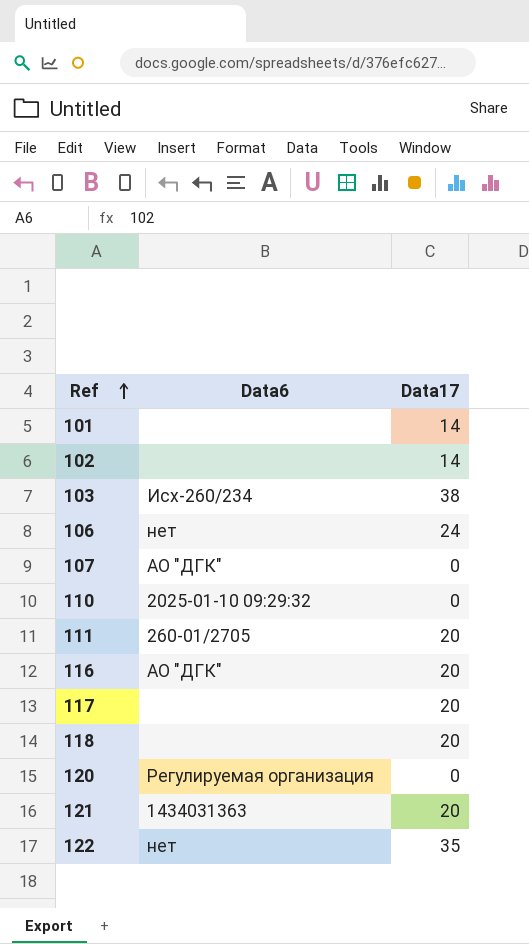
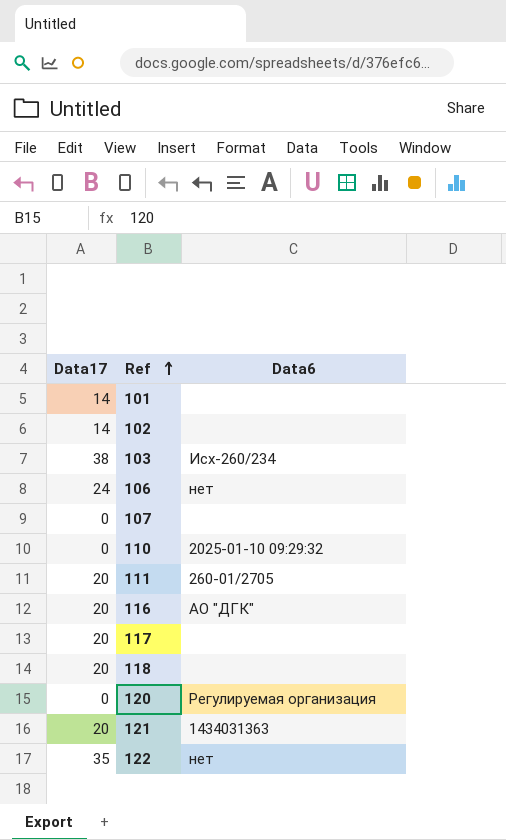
column Data17 | position: 3 -> 1
107 | Data6: АО "ДГК" -> none

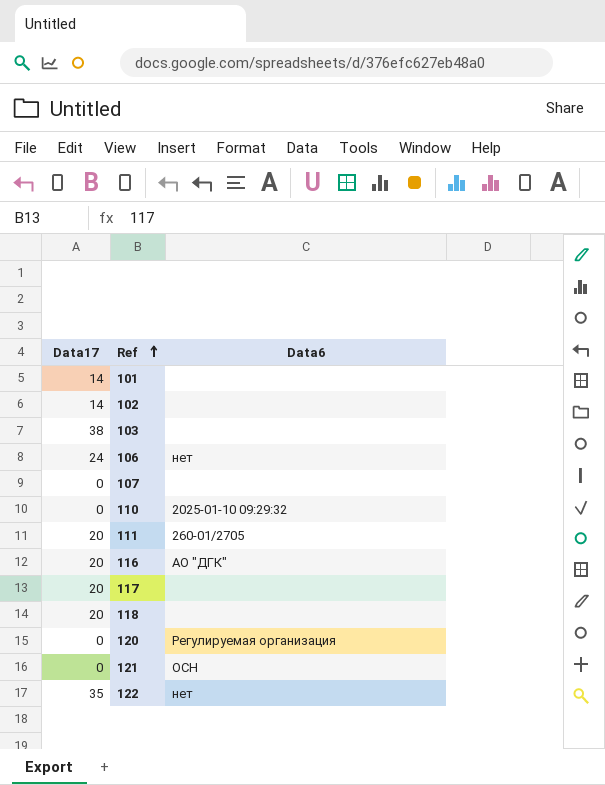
103 | Data6: Исх-260/234 -> none
121 | Data17: 20 -> 0
121 | Data6: 1434031363 -> ОСН

